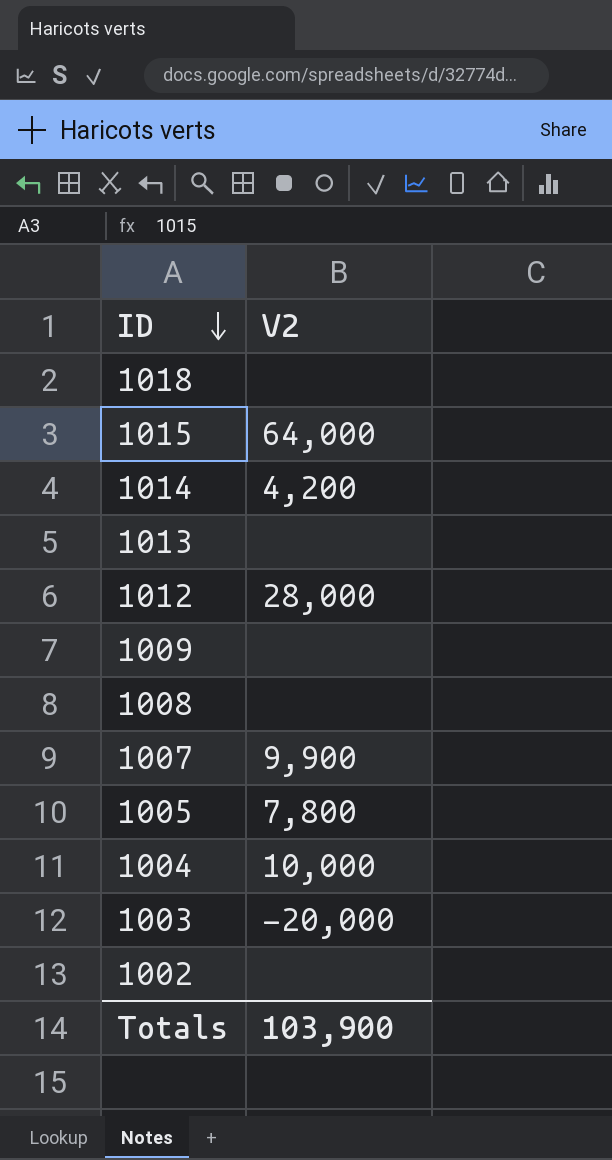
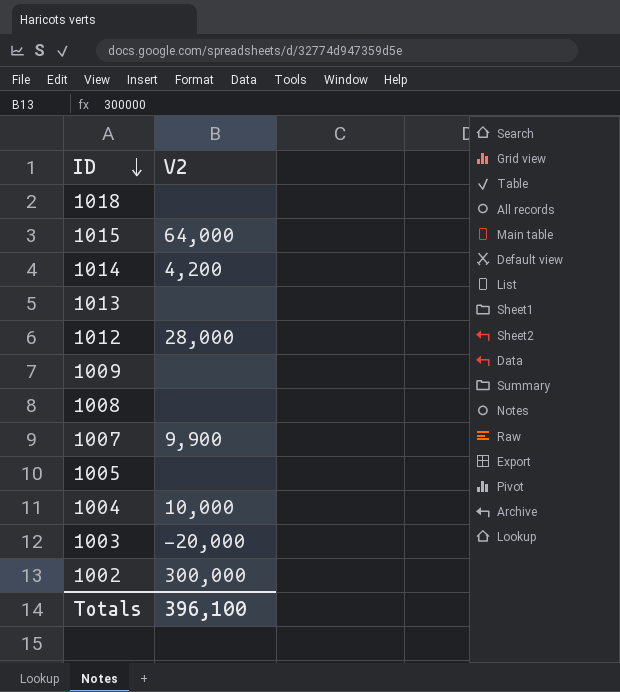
1005 | V2: 7,800 -> none
1002 | V2: none -> 300,000
Totals | V2: 103,900 -> 396,100

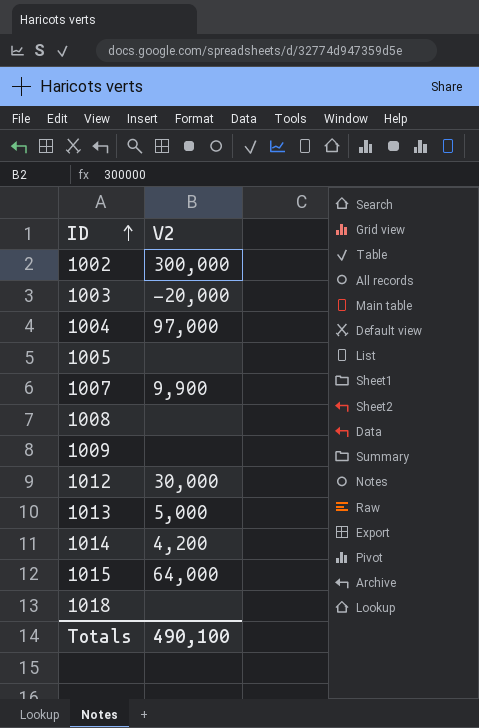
row order: ID descending -> ID ascending
1004 | V2: 10,000 -> 97,000
1012 | V2: 28,000 -> 30,000
1013 | V2: none -> 5,000
Totals | V2: 396,100 -> 490,100

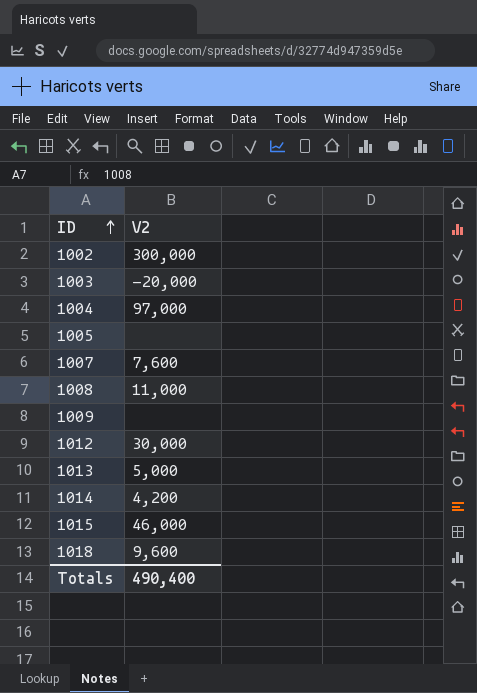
1007 | V2: 9,900 -> 7,600
1008 | V2: none -> 11,000
1015 | V2: 64,000 -> 46,000
1018 | V2: none -> 9,600
Totals | V2: 490,100 -> 490,400

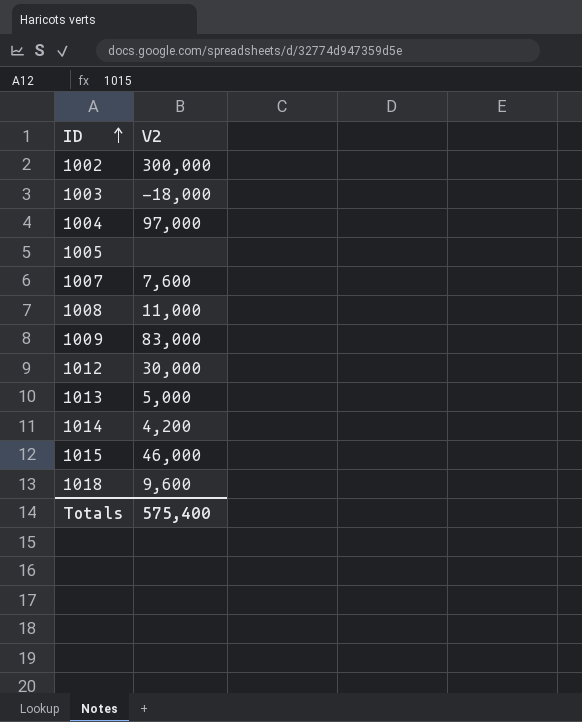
1003 | V2: -20,000 -> -18,000
1009 | V2: none -> 83,000
Totals | V2: 490,400 -> 575,400

